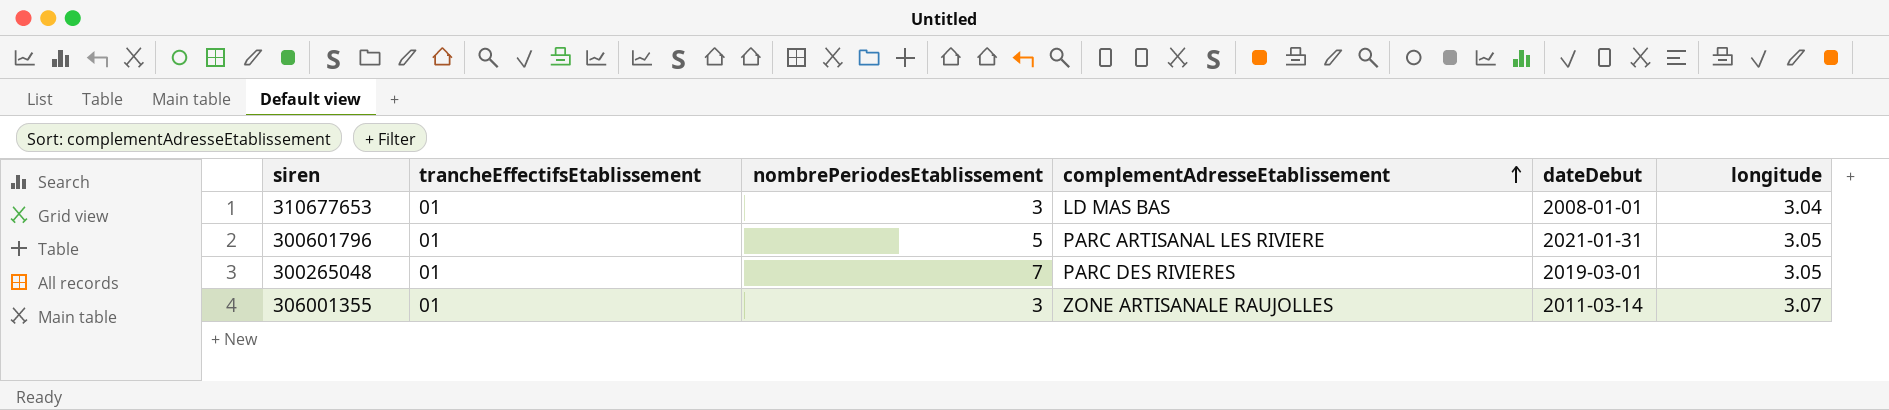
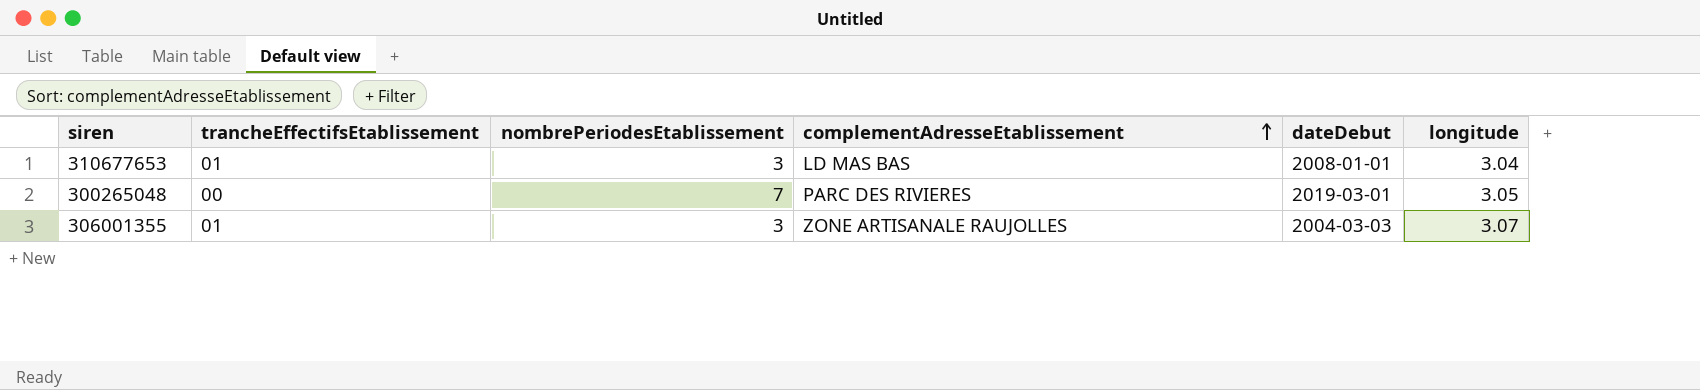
row 300601796: 01 | 5 | PARC ARTISANAL LES RIVIERE | 2021-01-31 | 3.05 -> none
300265048 | trancheEffectifsEtablissement: 01 -> 00
306001355 | dateDebut: 2011-03-14 -> 2004-03-03

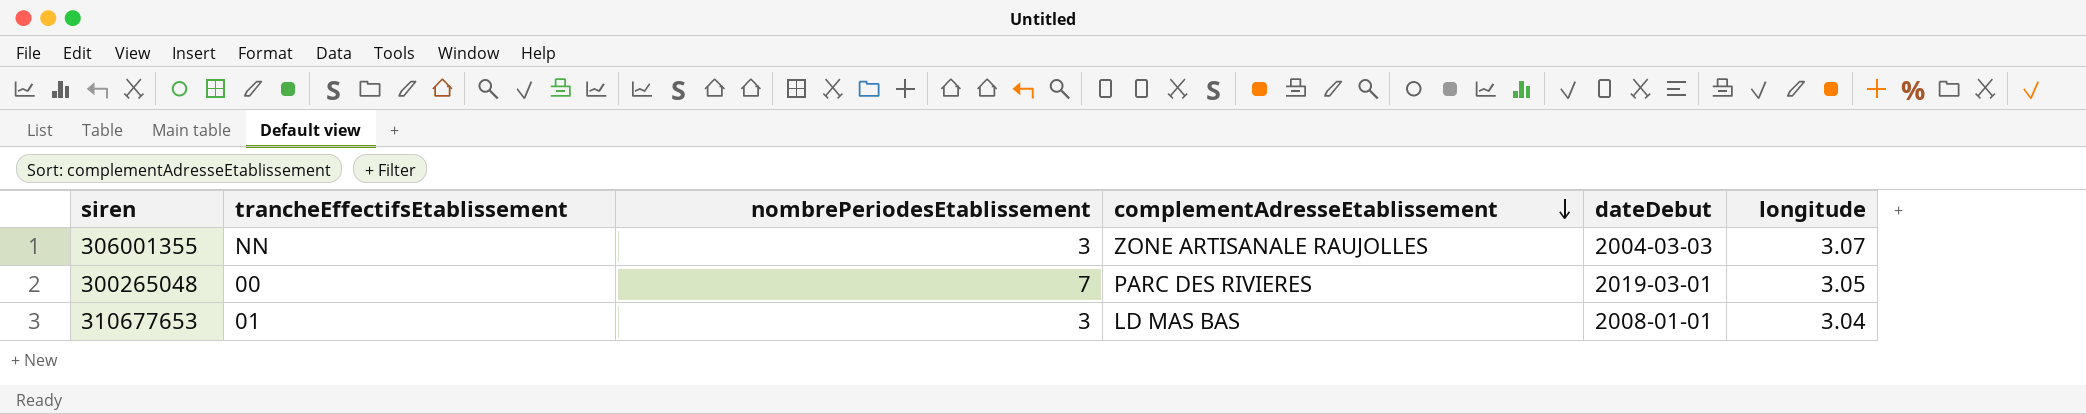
row order: complementAdresseEtablissement ascending -> complementAdresseEtablissement descending
306001355 | trancheEffectifsEtablissement: 01 -> NN

